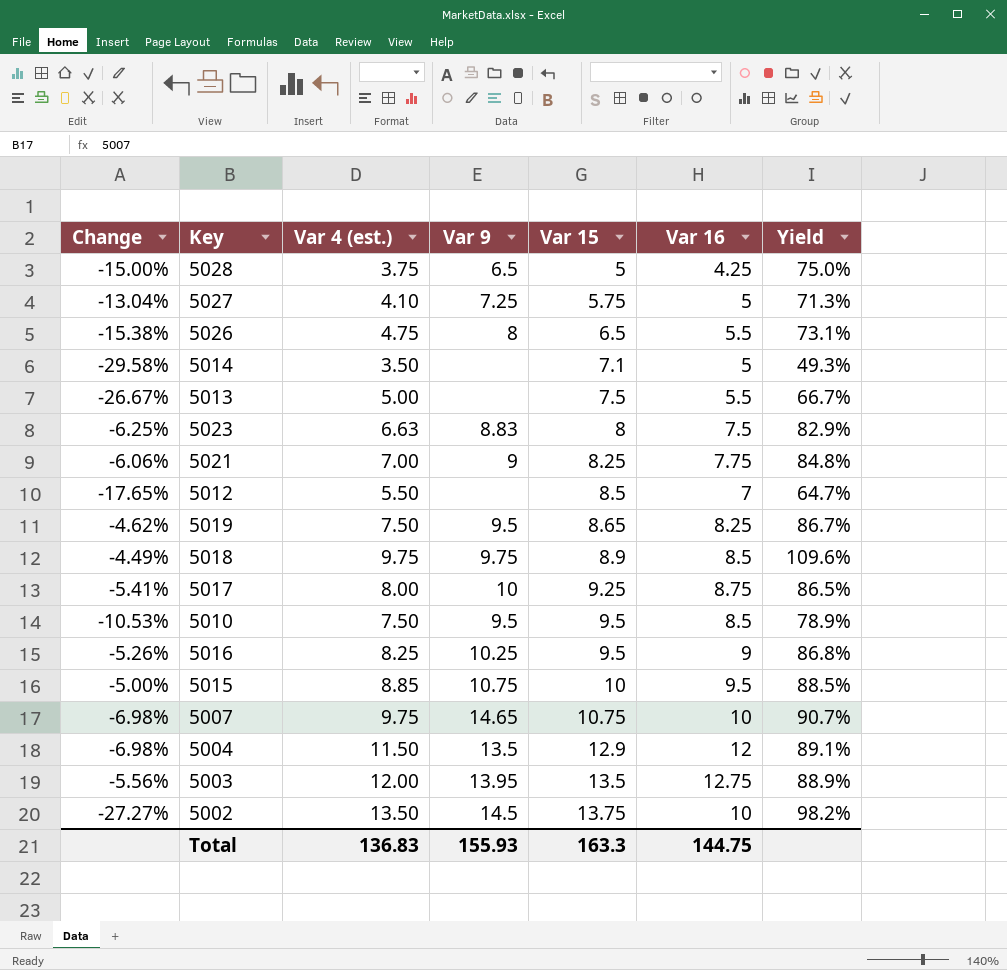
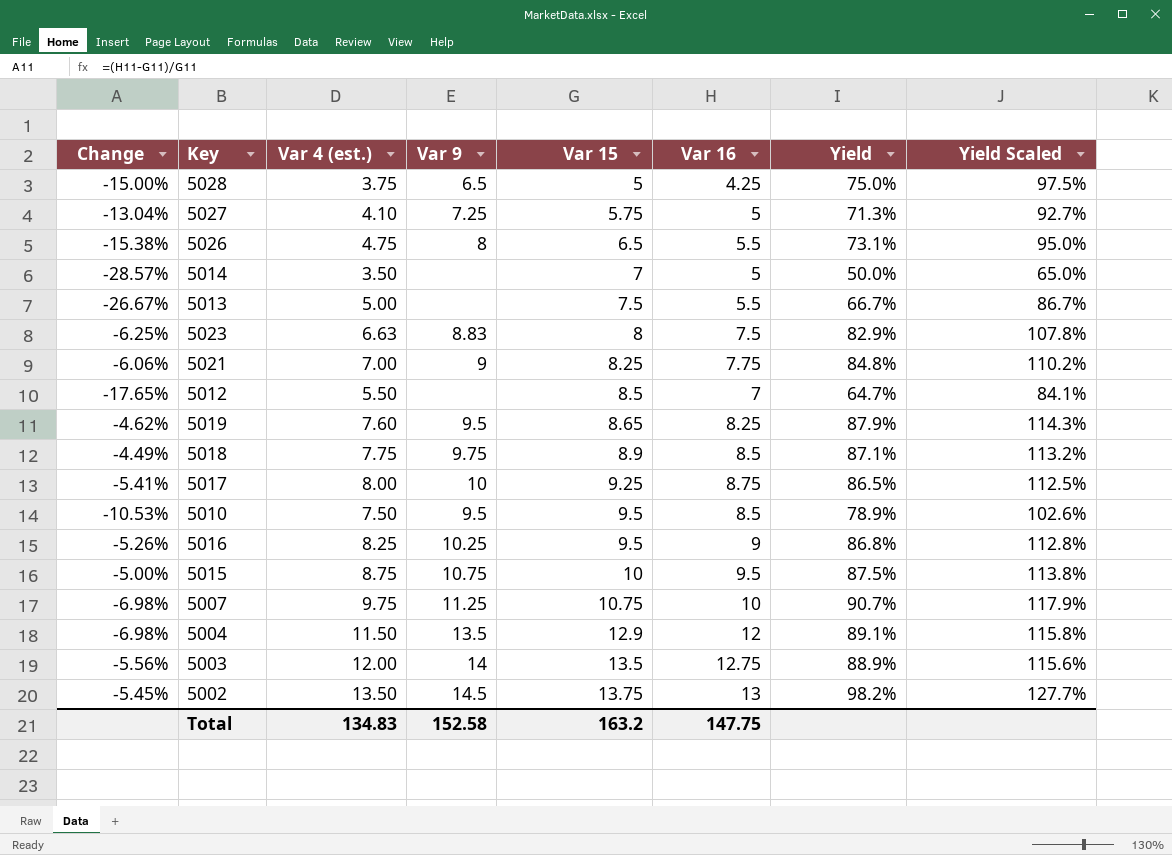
column Yield Scaled | formula: none -> [Yield] * 1.3
5014 | Change: -29.58% -> -28.57%
5014 | Var 15: 7.1 -> 7
5014 | Yield: 49.3% -> 50.0%
5019 | Var 4 (est.): 7.50 -> 7.60
5019 | Yield: 86.7% -> 87.9%
5018 | Var 4 (est.): 9.75 -> 7.75
5018 | Yield: 109.6% -> 87.1%
5015 | Var 4 (est.): 8.85 -> 8.75
5015 | Yield: 88.5% -> 87.5%
5007 | Var 9: 14.65 -> 11.25
5003 | Var 9: 13.95 -> 14
5002 | Change: -27.27% -> -5.45%
5002 | Var 16: 10 -> 13
Total | Var 4 (est.): 136.83 -> 134.83
Total | Var 9: 155.93 -> 152.58
Total | Var 15: 163.3 -> 163.2
Total | Var 16: 144.75 -> 147.75

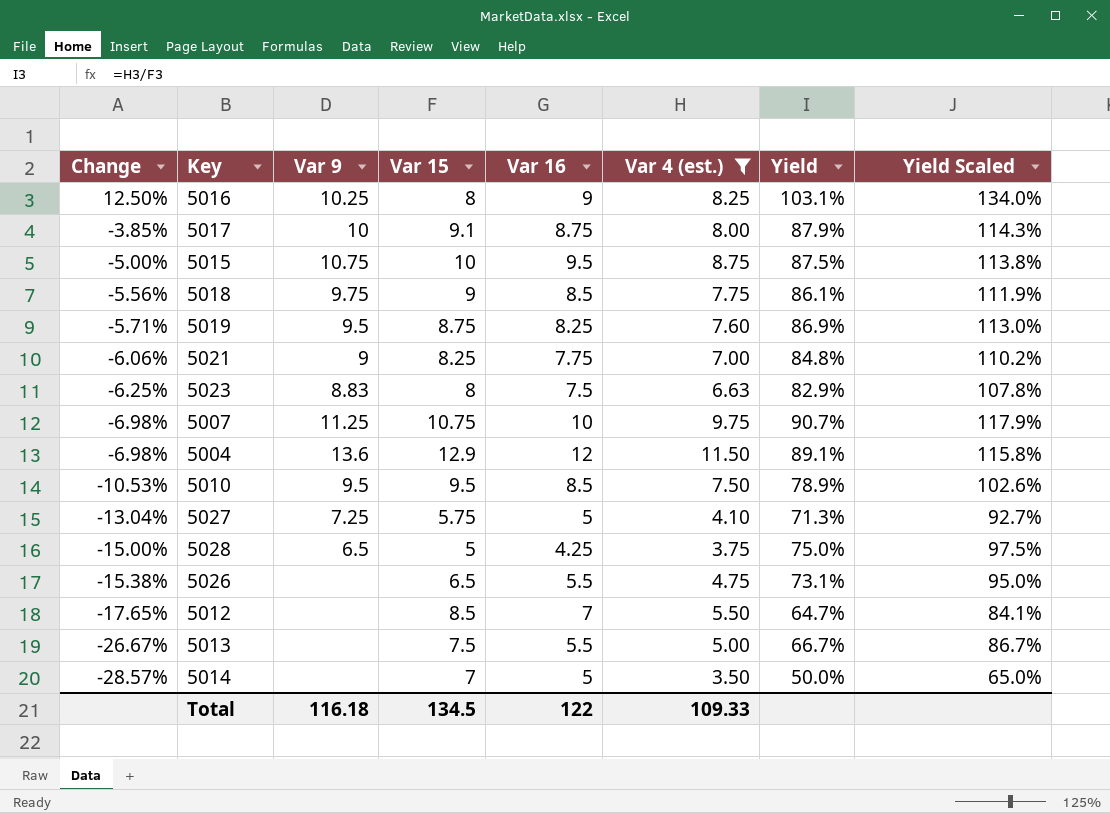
filter: none -> Var 4 (est.) <= 11.50
row order: Var 15 ascending -> Change descending
column Var 4 (est.) | position: 3 -> 6
5016 | Change: -5.26% -> 12.50%
5016 | Var 15: 9.5 -> 8
5016 | Yield: 86.8% -> 103.1%
5016 | Yield Scaled: 112.8% -> 134.0%
5017 | Change: -5.41% -> -3.85%
5017 | Var 15: 9.25 -> 9.1
5017 | Yield: 86.5% -> 87.9%
5017 | Yield Scaled: 112.5% -> 114.3%
5018 | Change: -4.49% -> -5.56%
5018 | Var 15: 8.9 -> 9
5018 | Yield: 87.1% -> 86.1%
5018 | Yield Scaled: 113.2% -> 111.9%
5019 | Change: -4.62% -> -5.71%
5019 | Var 15: 8.65 -> 8.75
5019 | Yield: 87.9% -> 86.9%
5019 | Yield Scaled: 114.3% -> 113.0%
5004 | Var 9: 13.5 -> 13.6
5026 | Var 9: 8 -> none
Total | Var 9: 152.58 -> 116.18
Total | Var 15: 163.2 -> 134.5
Total | Var 16: 147.75 -> 122
Total | Var 4 (est.): 134.83 -> 109.33

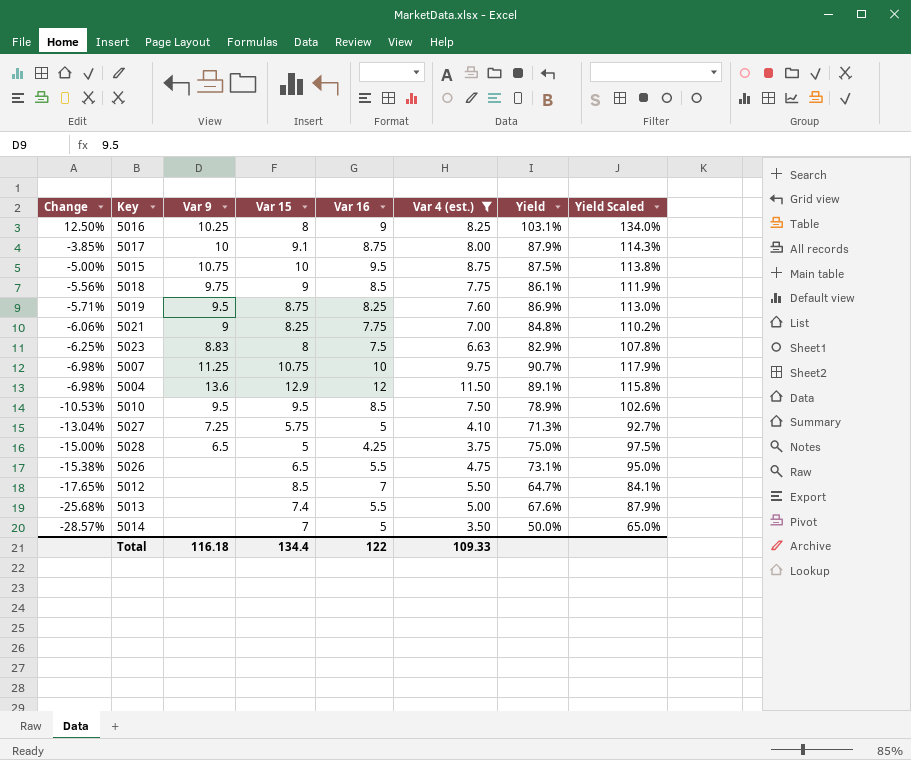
5013 | Change: -26.67% -> -25.68%
5013 | Var 15: 7.5 -> 7.4
5013 | Yield: 66.7% -> 67.6%
5013 | Yield Scaled: 86.7% -> 87.9%
Total | Var 15: 134.5 -> 134.4

